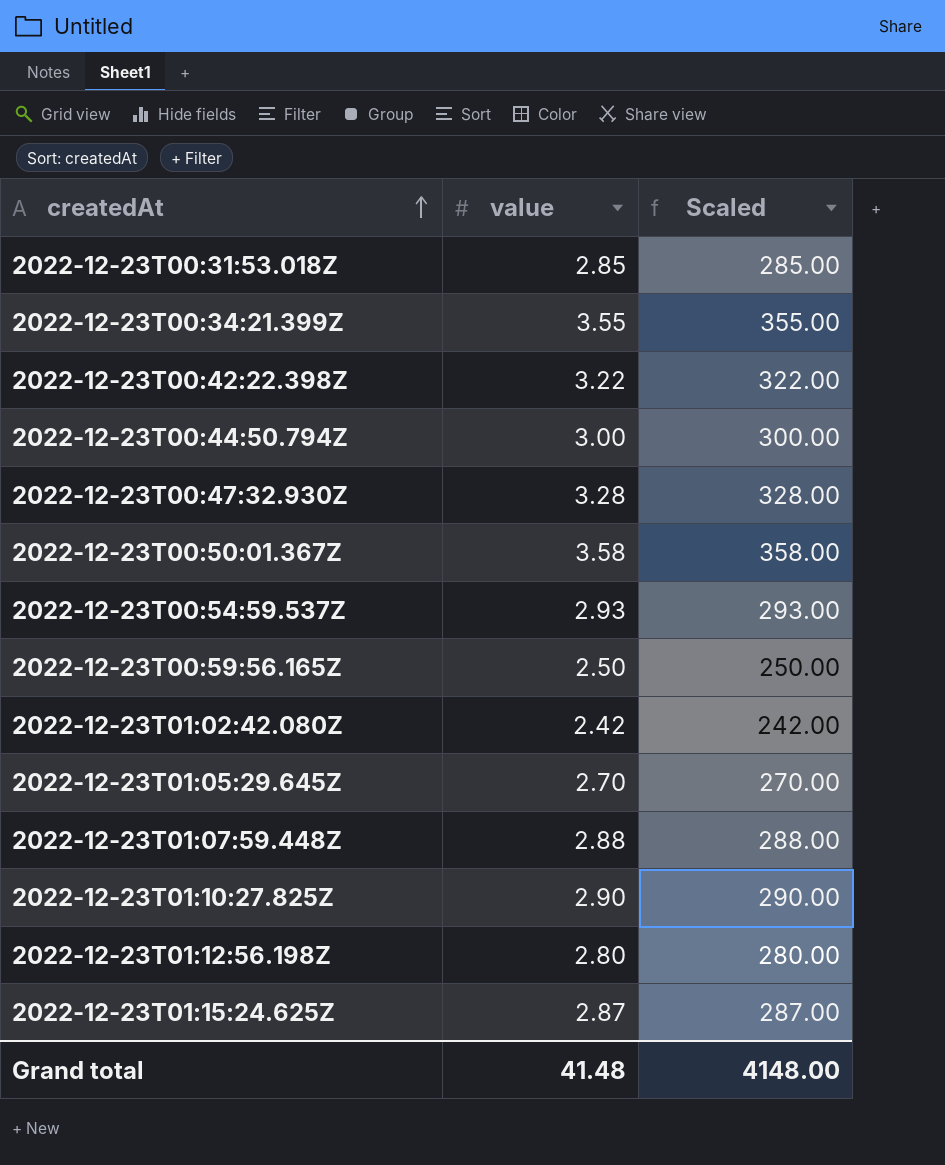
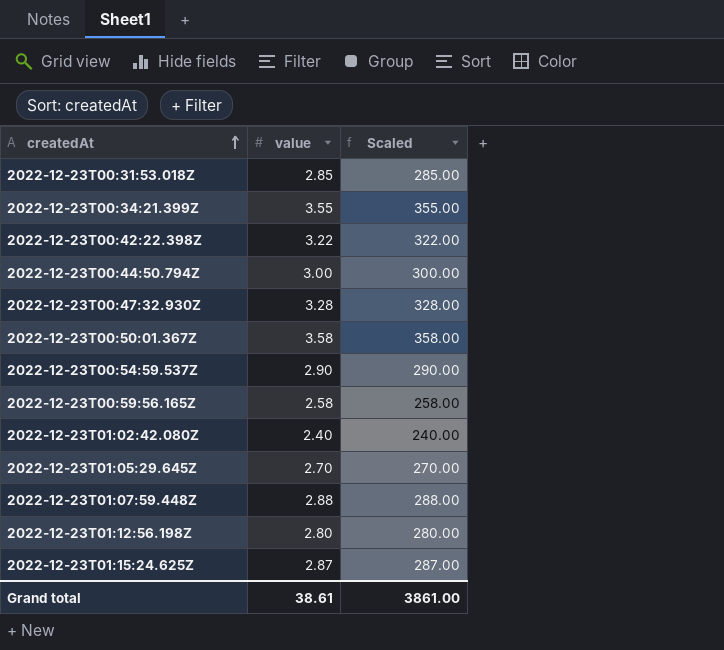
row 2022-12-23T01:10:27.825Z: 2.90 | 290.00 -> none
2022-12-23T00:54:59.537Z | value: 2.93 -> 2.90
2022-12-23T00:54:59.537Z | Scaled: 293.00 -> 290.00
2022-12-23T00:59:56.165Z | value: 2.50 -> 2.58
2022-12-23T00:59:56.165Z | Scaled: 250.00 -> 258.00
2022-12-23T01:02:42.080Z | value: 2.42 -> 2.40
2022-12-23T01:02:42.080Z | Scaled: 242.00 -> 240.00
Grand total | value: 41.48 -> 38.61
Grand total | Scaled: 4148.00 -> 3861.00

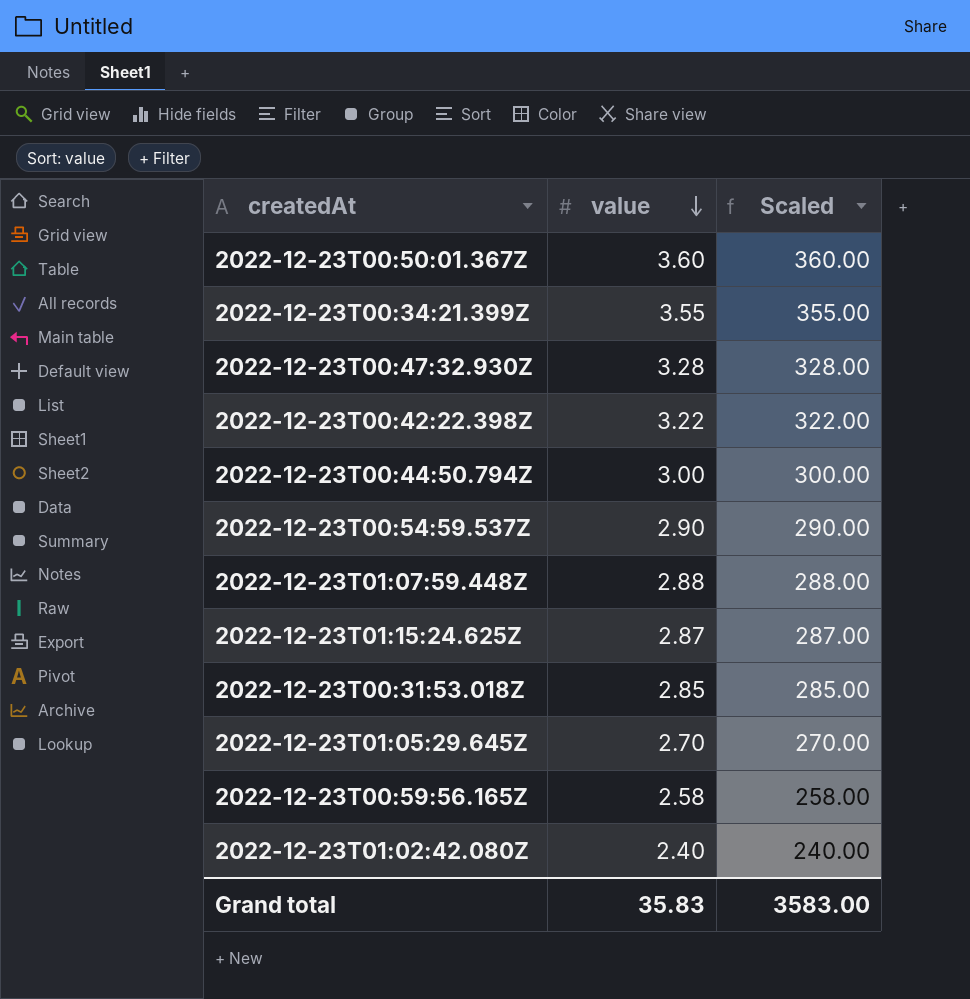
row order: createdAt ascending -> value descending
row 2022-12-23T01:12:56.198Z: 2.80 | 280.00 -> none
2022-12-23T00:50:01.367Z | value: 3.58 -> 3.60
2022-12-23T00:50:01.367Z | Scaled: 358.00 -> 360.00
Grand total | value: 38.61 -> 35.83
Grand total | Scaled: 3861.00 -> 3583.00

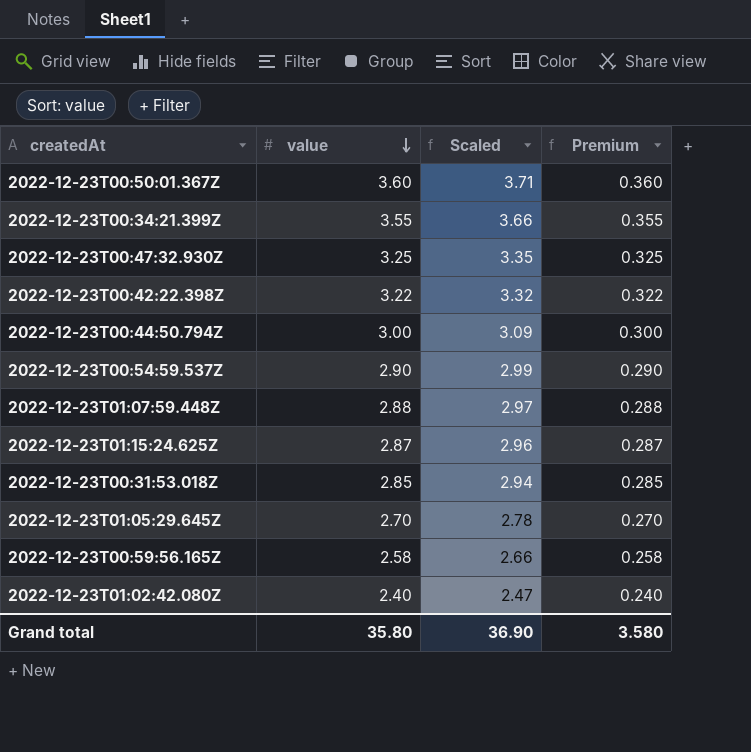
column Scaled | formula: [value] * 100 -> [value] * 1.03
column Premium | formula: none -> [value] * 0.1
2022-12-23T00:47:32.930Z | value: 3.28 -> 3.25
Grand total | value: 35.83 -> 35.80
Grand total | Scaled: 3583.00 -> 36.90

